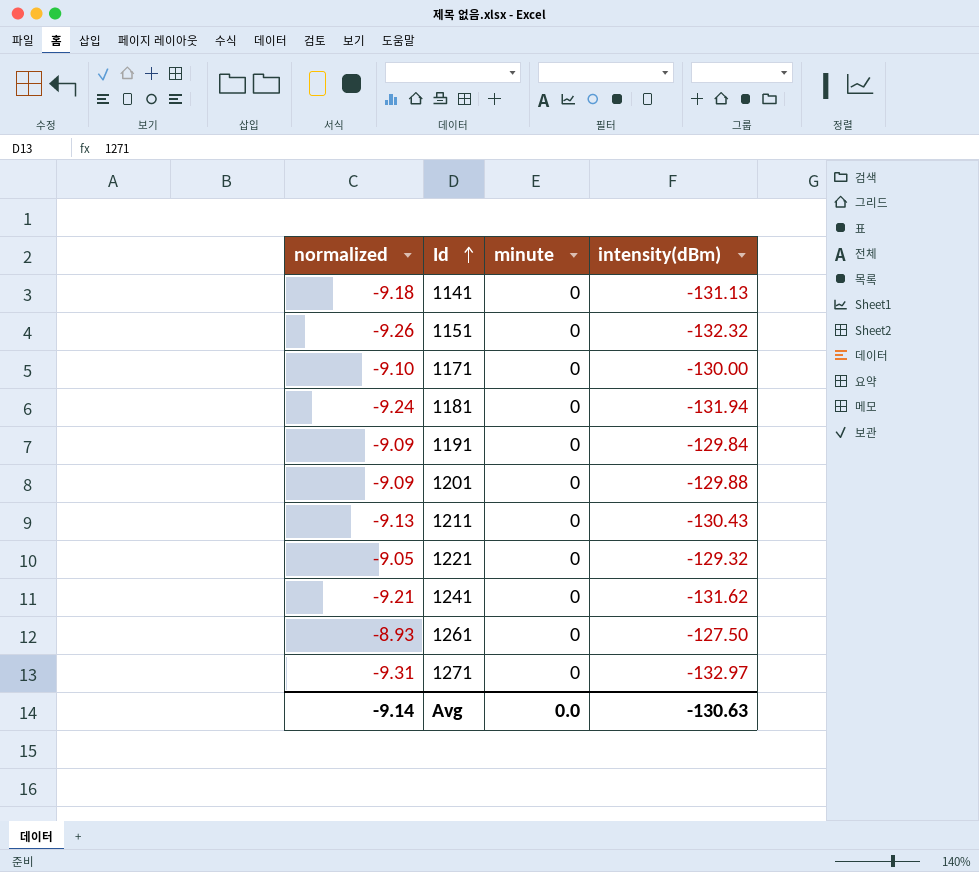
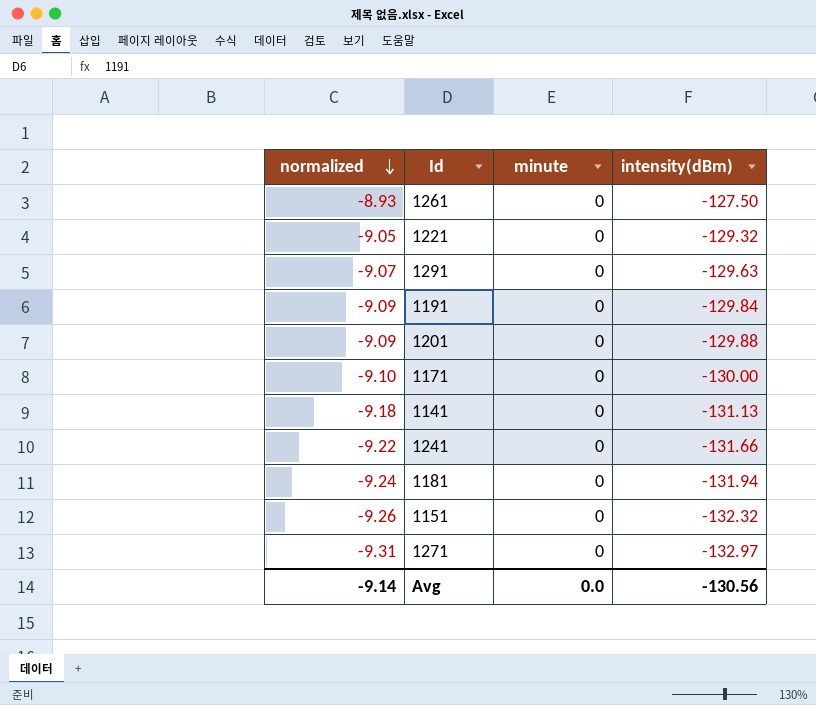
row order: Id ascending -> normalized descending
row 1211: -9.13 | 0 | -130.43 -> none
row 1291: none -> -9.07 | 0 | -129.63
1241 | normalized: -9.21 -> -9.22
1241 | intensity(dBm): -131.62 -> -131.66
Avg | intensity(dBm): -130.63 -> -130.56

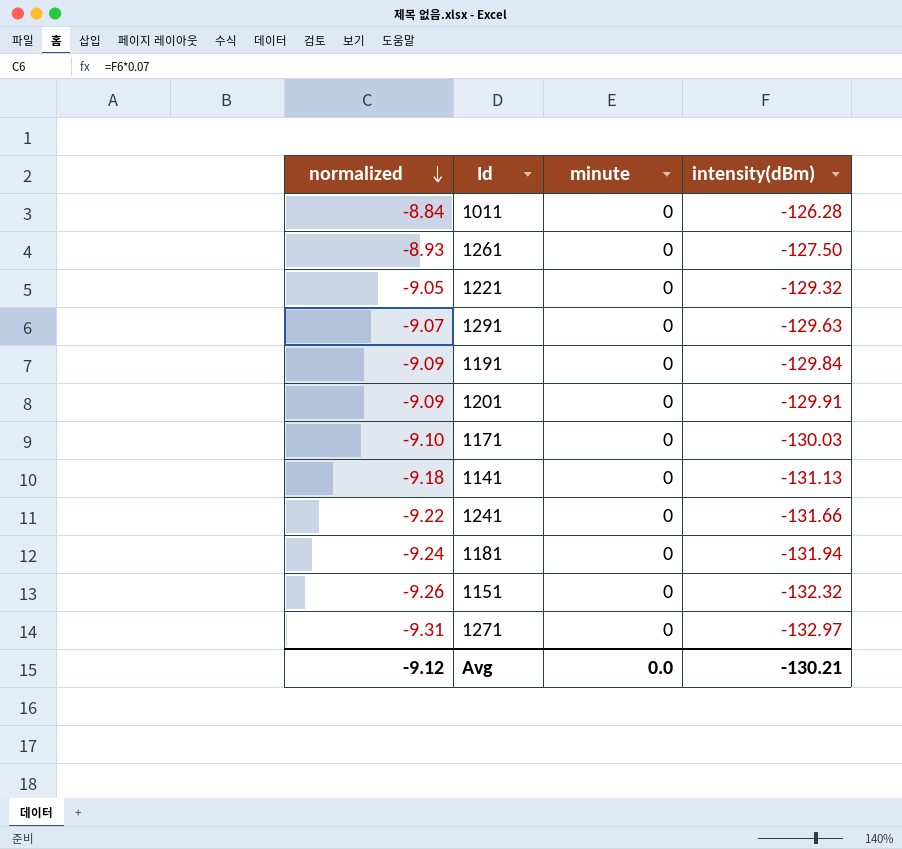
row 1011: none -> -8.84 | 0 | -126.28
1201 | intensity(dBm): -129.88 -> -129.91
1171 | intensity(dBm): -130.00 -> -130.03
Avg | normalized: -9.14 -> -9.12
Avg | intensity(dBm): -130.56 -> -130.21

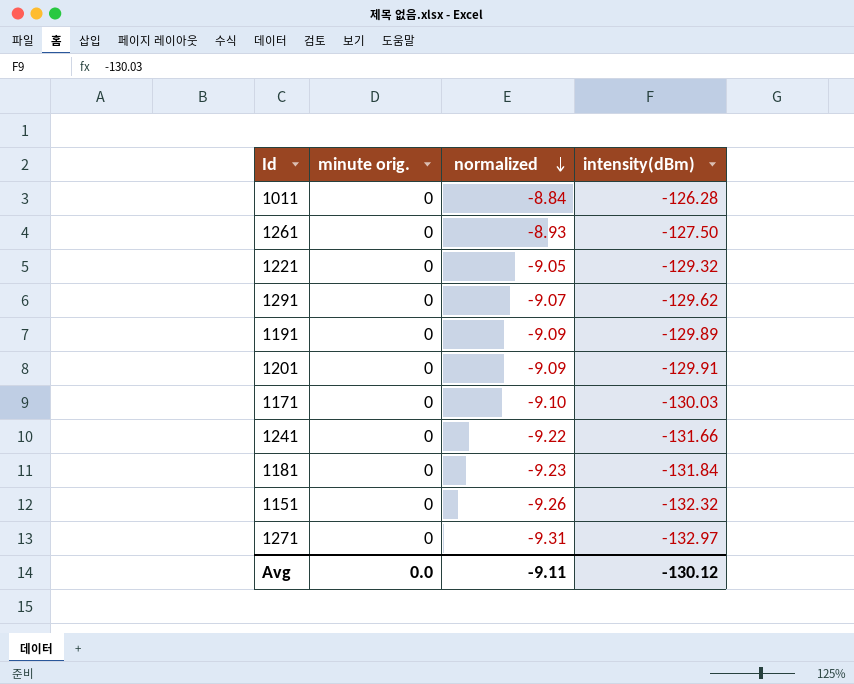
column name: minute -> minute orig.
column normalized | position: 1 -> 3
row 1141: -9.18 | 0 | -131.13 -> none
1291 | intensity(dBm): -129.63 -> -129.62
1191 | intensity(dBm): -129.84 -> -129.89
1181 | normalized: -9.24 -> -9.23
1181 | intensity(dBm): -131.94 -> -131.84
Avg | normalized: -9.12 -> -9.11
Avg | intensity(dBm): -130.21 -> -130.12

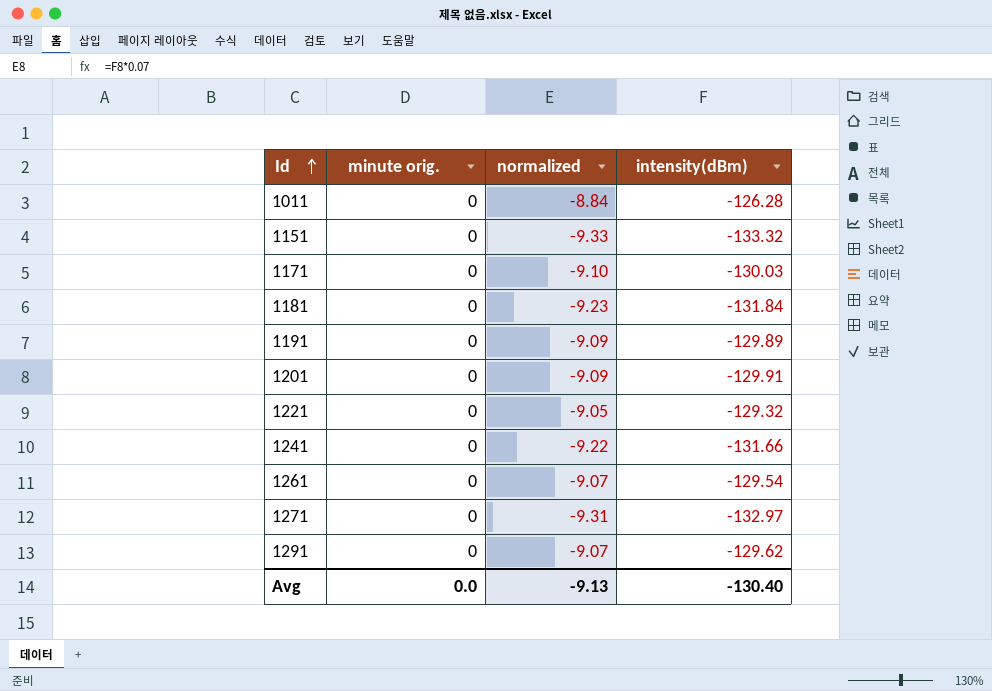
row order: normalized descending -> Id ascending
1151 | normalized: -9.26 -> -9.33
1151 | intensity(dBm): -132.32 -> -133.32
1261 | normalized: -8.93 -> -9.07
1261 | intensity(dBm): -127.50 -> -129.54
Avg | normalized: -9.11 -> -9.13
Avg | intensity(dBm): -130.12 -> -130.40

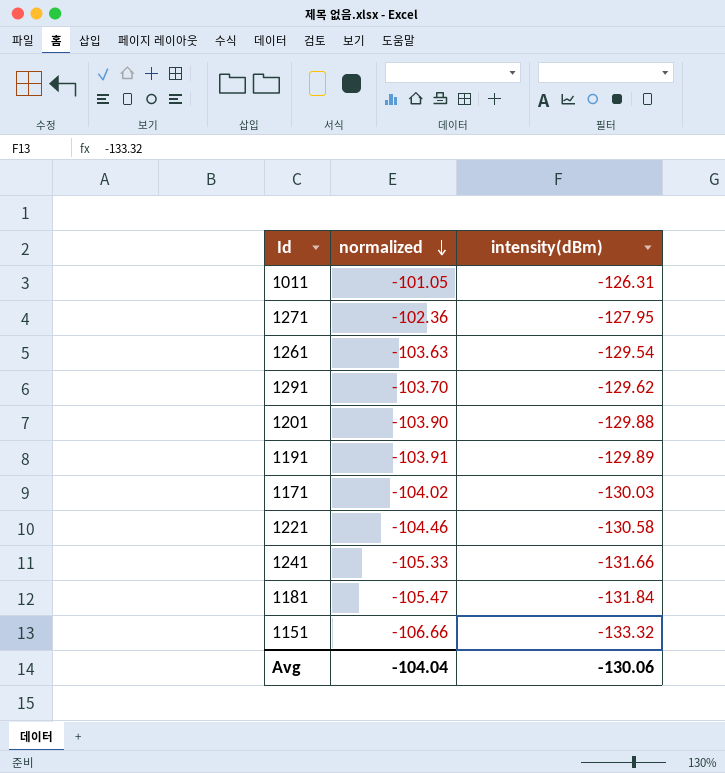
row order: Id ascending -> normalized descending
column minute orig. | position: 2 -> none
column normalized | formula: [intensity(dBm)] * 0.07 -> [intensity(dBm)] * 0.8
1011 | intensity(dBm): -126.28 -> -126.31
1271 | intensity(dBm): -132.97 -> -127.95
1201 | intensity(dBm): -129.91 -> -129.88
1221 | intensity(dBm): -129.32 -> -130.58
Avg | normalized: -9.13 -> -104.04
Avg | intensity(dBm): -130.40 -> -130.06

